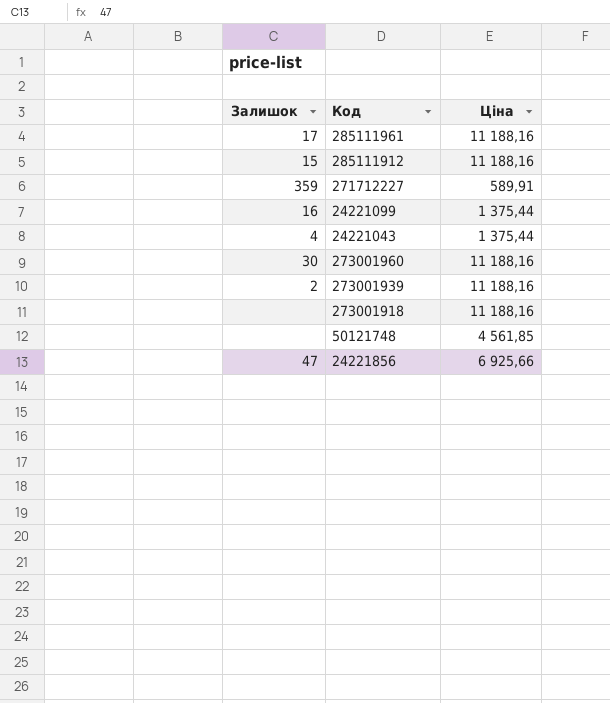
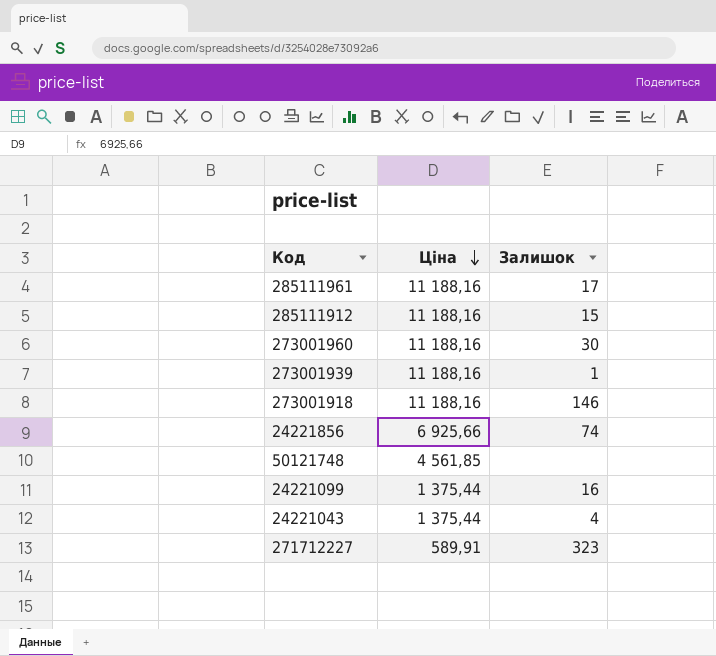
row order: none -> Ціна descending
column Залишок | position: 1 -> 3
273001939 | Залишок: 2 -> 1
273001918 | Залишок: none -> 146
24221856 | Залишок: 47 -> 74
271712227 | Залишок: 359 -> 323

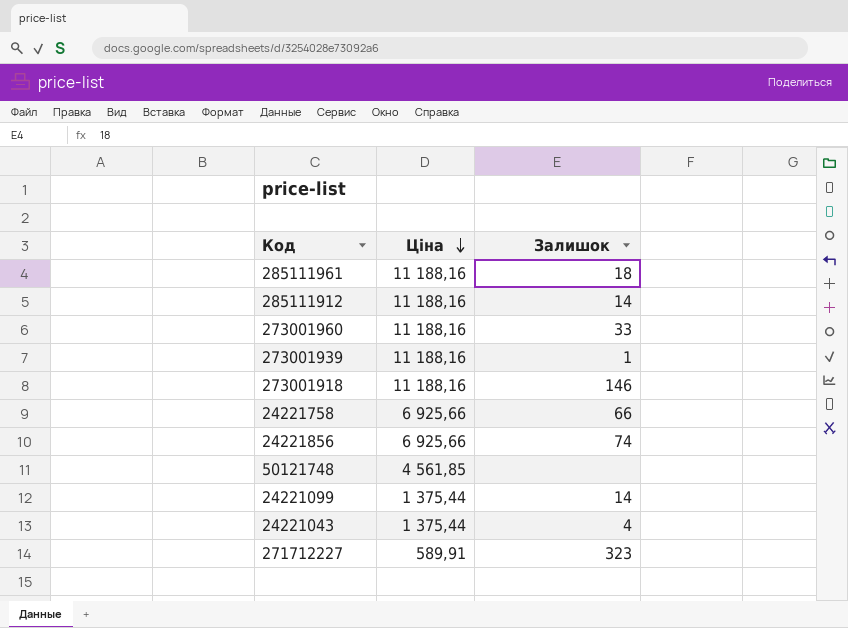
285111961 | Залишок: 17 -> 18
285111912 | Залишок: 15 -> 14
273001960 | Залишок: 30 -> 33
row 24221758: none -> 6 925,66 | 66
24221099 | Залишок: 16 -> 14

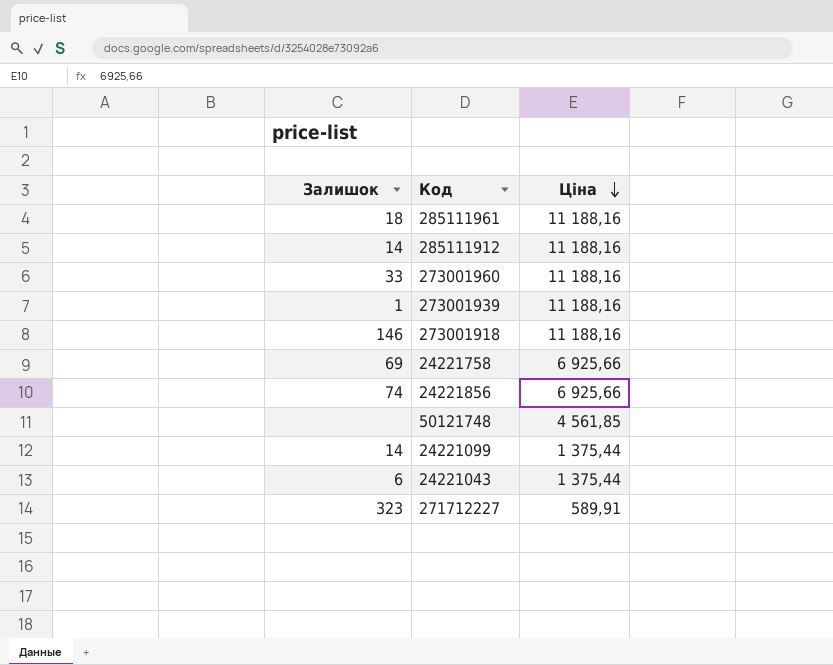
column Залишок | position: 3 -> 1
24221758 | Залишок: 66 -> 69
24221043 | Залишок: 4 -> 6

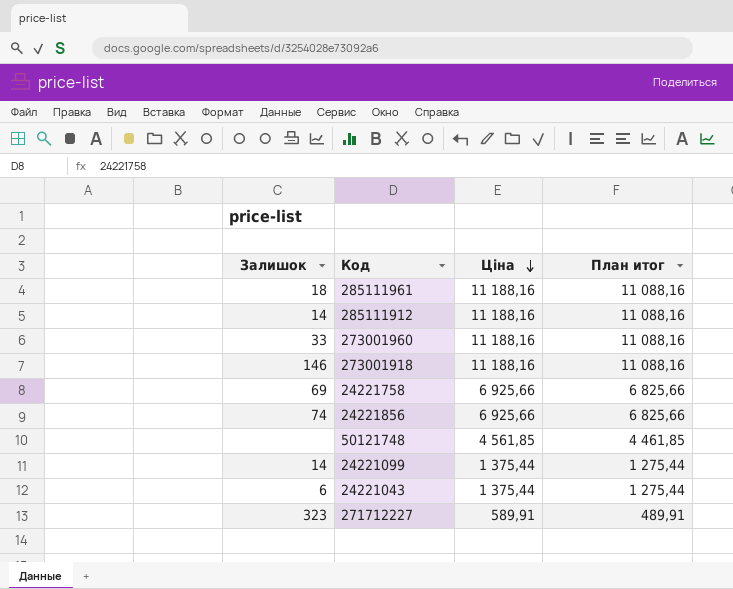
column План итог | formula: none -> [Ціна] - 100
row 273001939: 1 | 11 188,16 -> none

